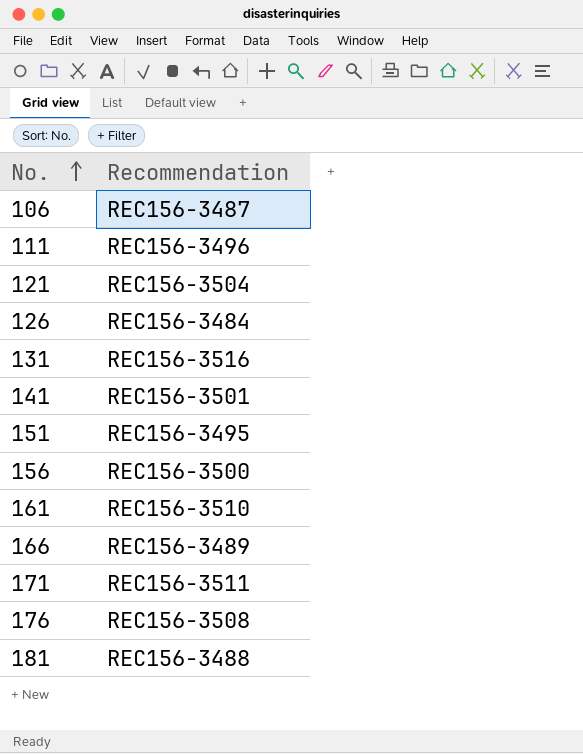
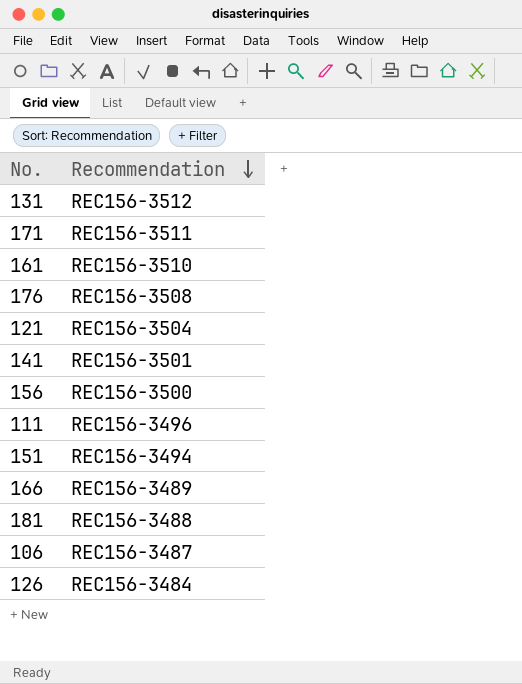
row order: No. ascending -> Recommendation descending
131 | Recommendation: REC156-3516 -> REC156-3512
151 | Recommendation: REC156-3495 -> REC156-3494

